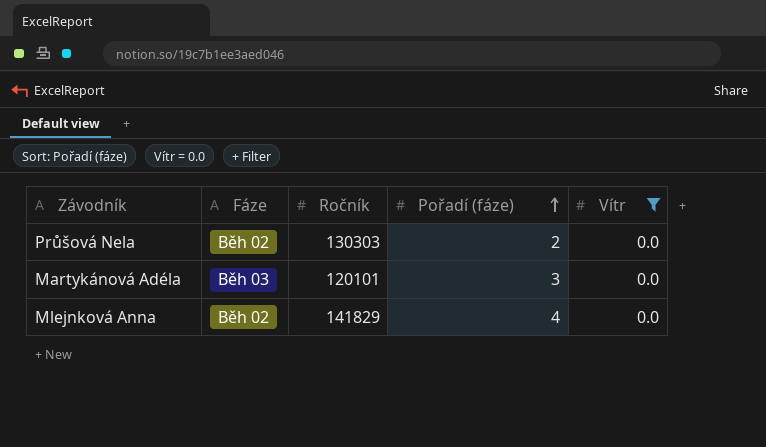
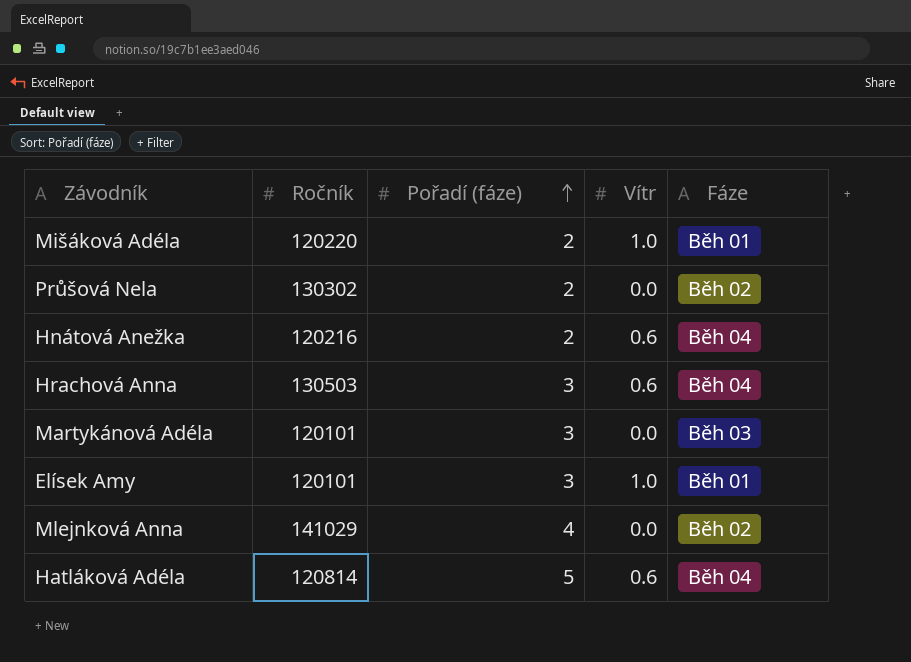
filter: Vítr = 0.0 -> none
column Fáze | position: 2 -> 5
Průšová Nela | Ročník: 130303 -> 130302
Mlejnková Anna | Ročník: 141829 -> 141029

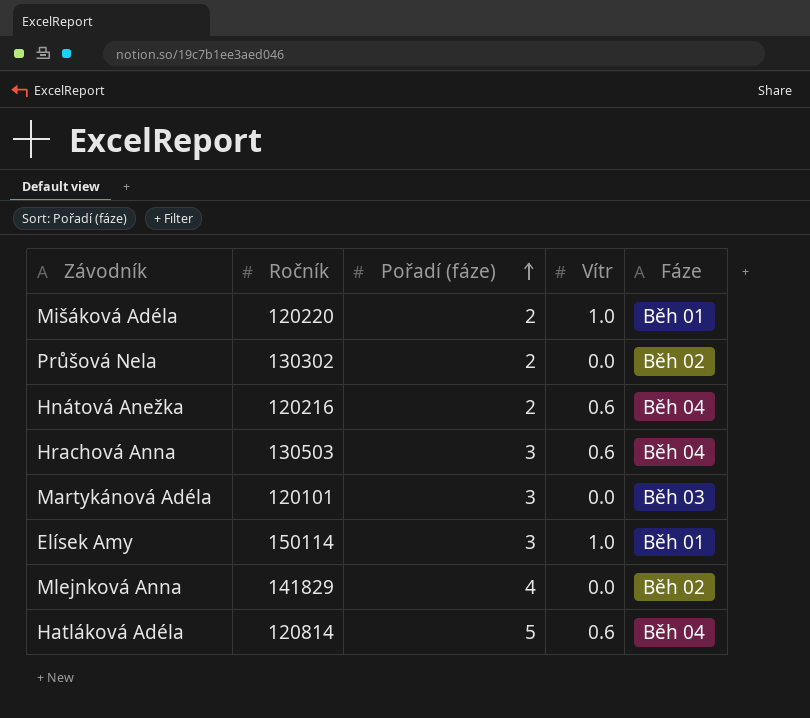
Elísek Amy | Ročník: 120101 -> 150114
Mlejnková Anna | Ročník: 141029 -> 141829

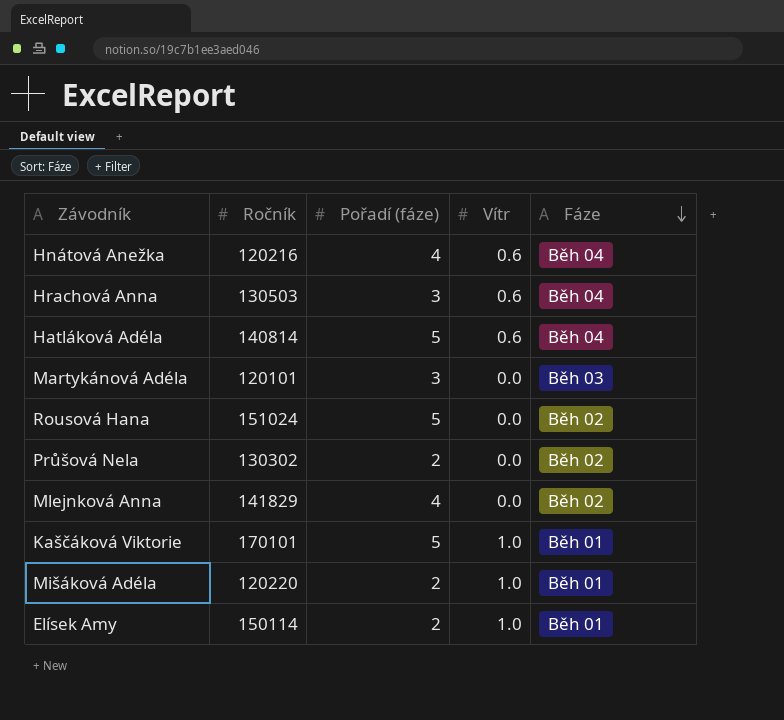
row order: Pořadí (fáze) ascending -> Fáze descending
Hnátová Anežka | Pořadí (fáze): 2 -> 4
Hatláková Adéla | Ročník: 120814 -> 140814
row Rousová Hana: none -> 151024 | 5 | 0.0 | Běh 02
row Kaščáková Viktorie: none -> 170101 | 5 | 1.0 | Běh 01
Elísek Amy | Pořadí (fáze): 3 -> 2

